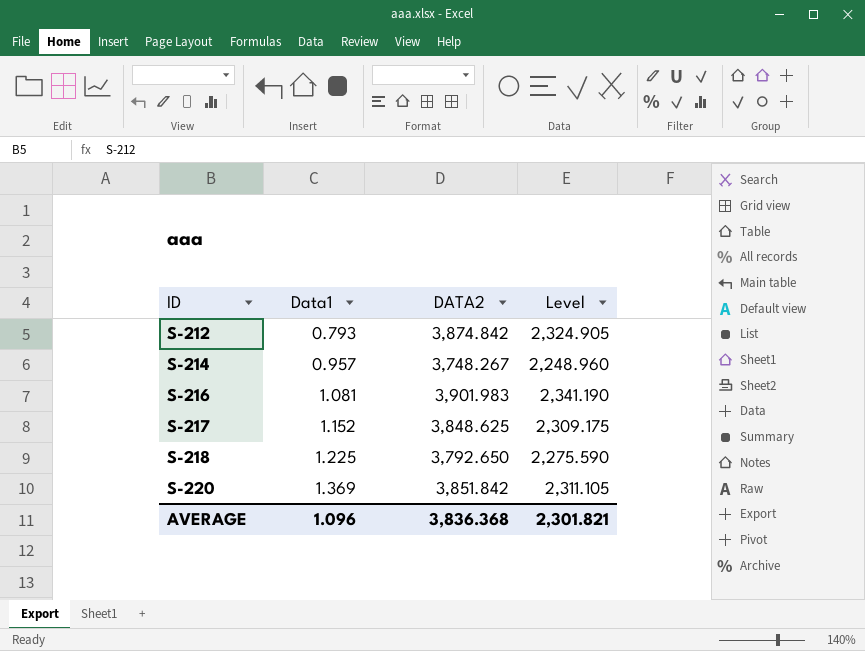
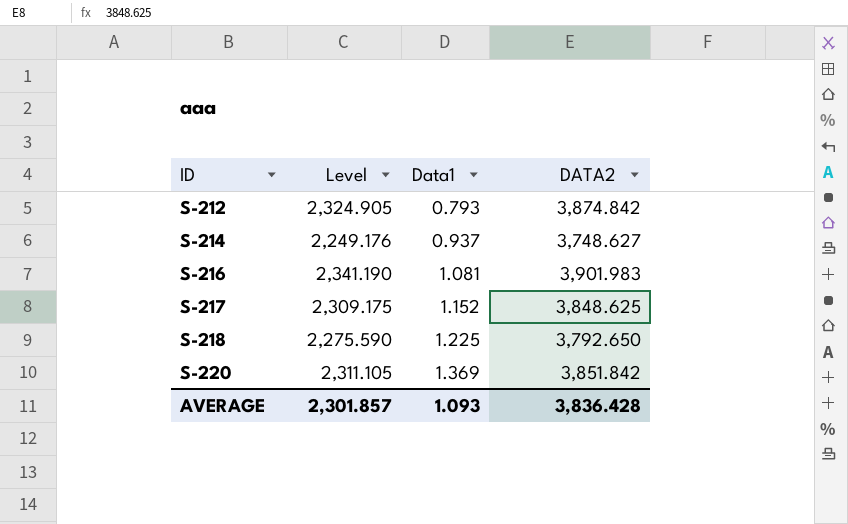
column Level | position: 4 -> 2
S-214 | Level: 2,248.960 -> 2,249.176
S-214 | Data1: 0.957 -> 0.937
S-214 | DATA2: 3,748.267 -> 3,748.627
AVERAGE | Level: 2,301.821 -> 2,301.857
AVERAGE | Data1: 1.096 -> 1.093
AVERAGE | DATA2: 3,836.368 -> 3,836.428

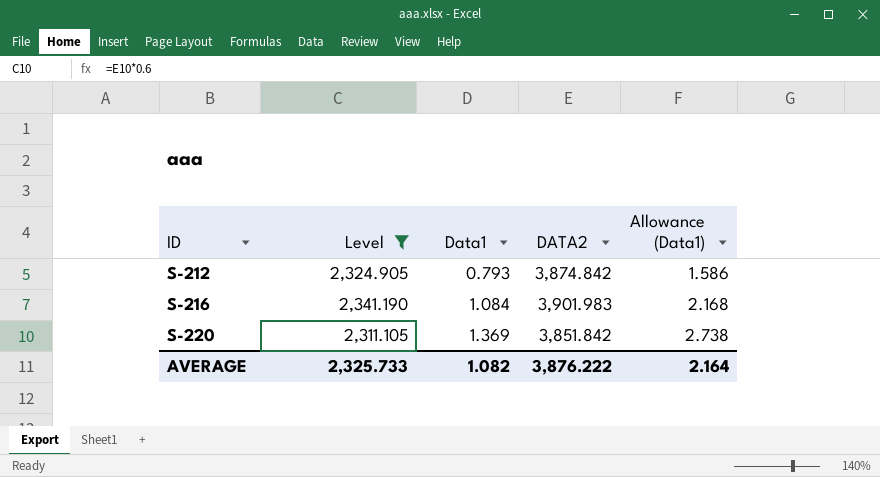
filter: none -> Level >= 2,311.105
column Allowance (Data1) | formula: none -> [Data1] * 2
S-216 | Data1: 1.081 -> 1.084
AVERAGE | Level: 2,301.857 -> 2,325.733
AVERAGE | Data1: 1.093 -> 1.082
AVERAGE | DATA2: 3,836.428 -> 3,876.222

